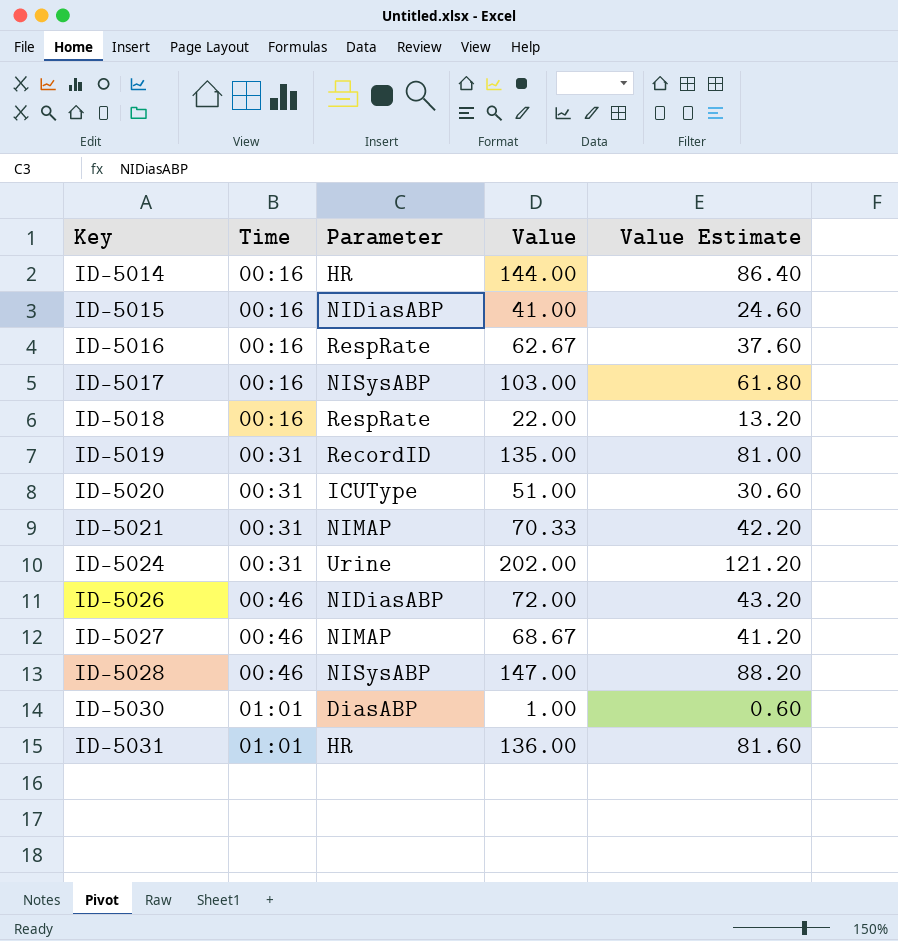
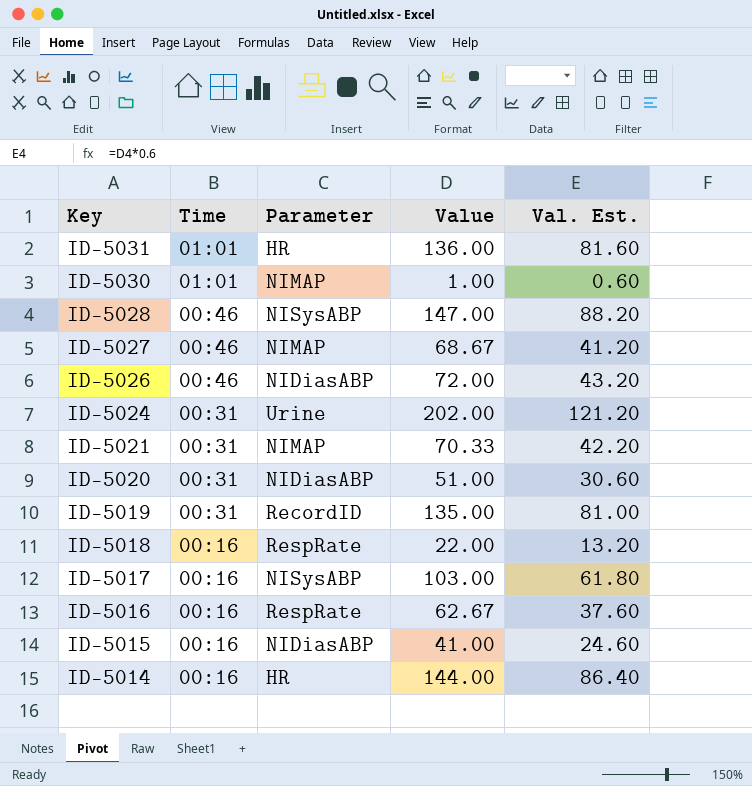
row order: Key ascending -> Key descending
column name: Value Estimate -> Val. Est.
ID-5030 | Parameter: DiasABP -> NIMAP
ID-5020 | Parameter: ICUType -> NIDiasABP

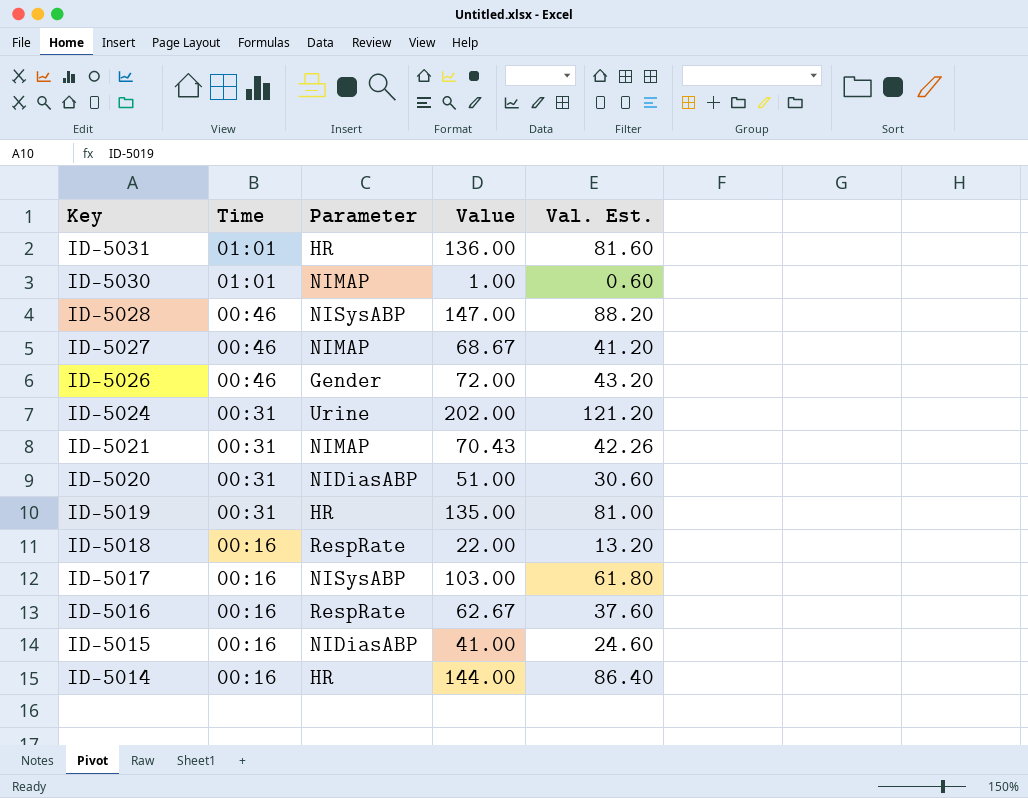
ID-5026 | Parameter: NIDiasABP -> Gender
ID-5021 | Value: 70.33 -> 70.43
ID-5021 | Val. Est.: 42.20 -> 42.26
ID-5019 | Parameter: RecordID -> HR

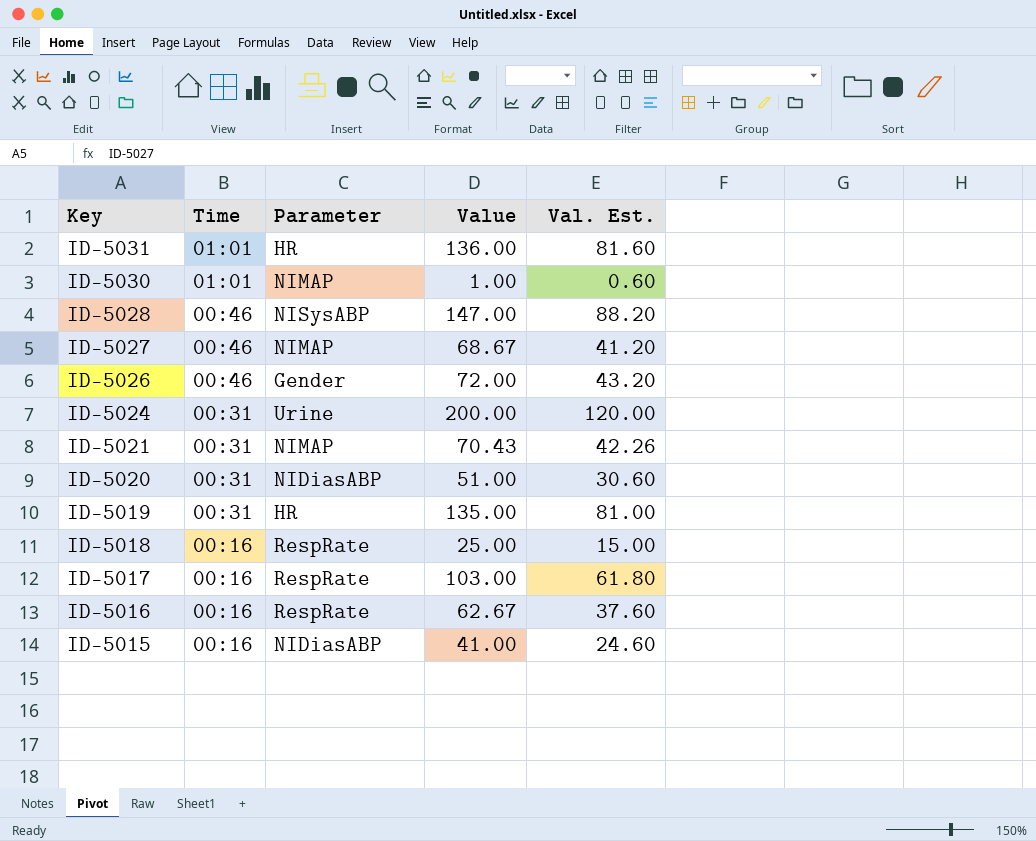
row ID-5014: 00:16 | HR | 144.00 | 86.40 -> none
ID-5024 | Value: 202.00 -> 200.00
ID-5024 | Val. Est.: 121.20 -> 120.00
ID-5018 | Value: 22.00 -> 25.00
ID-5018 | Val. Est.: 13.20 -> 15.00
ID-5017 | Parameter: NISysABP -> RespRate

